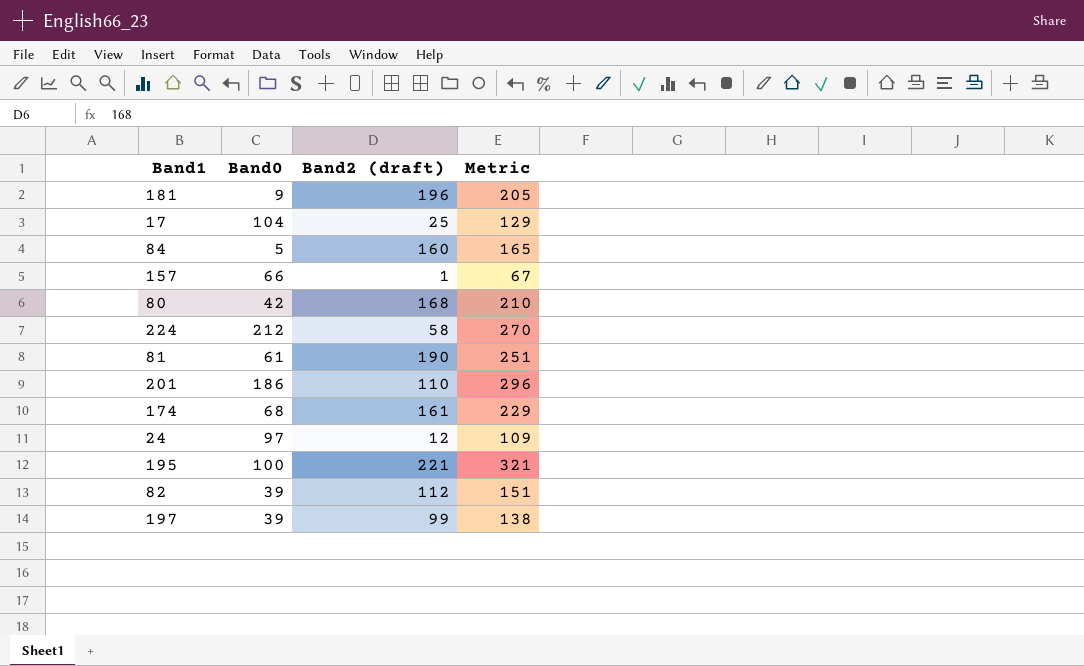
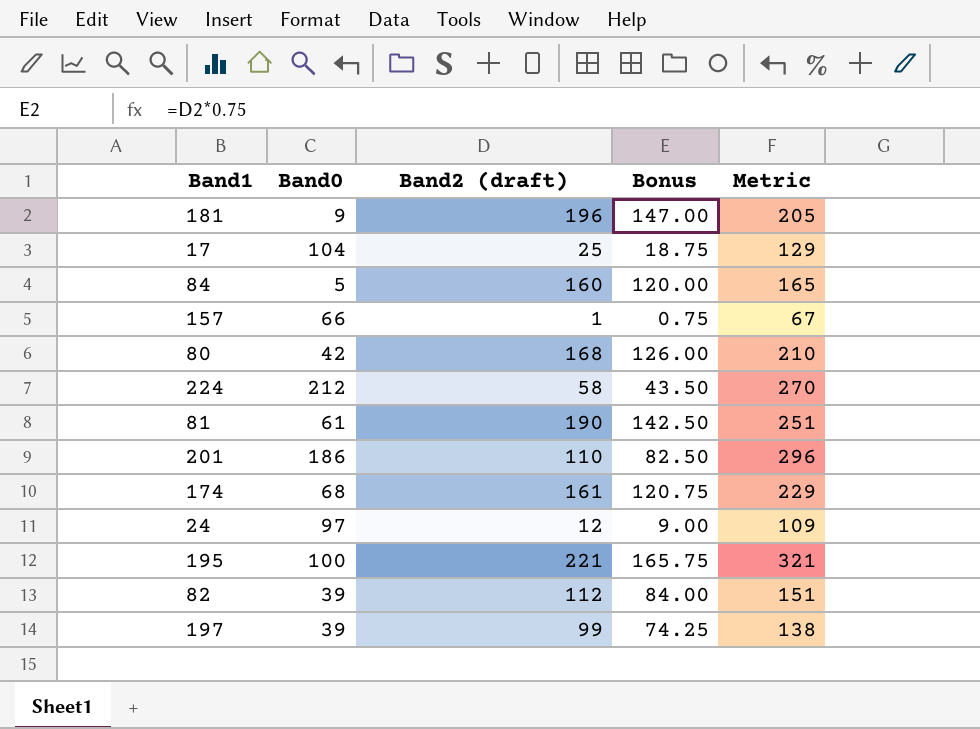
column Bonus | formula: none -> [Band2 (draft)] * 0.75

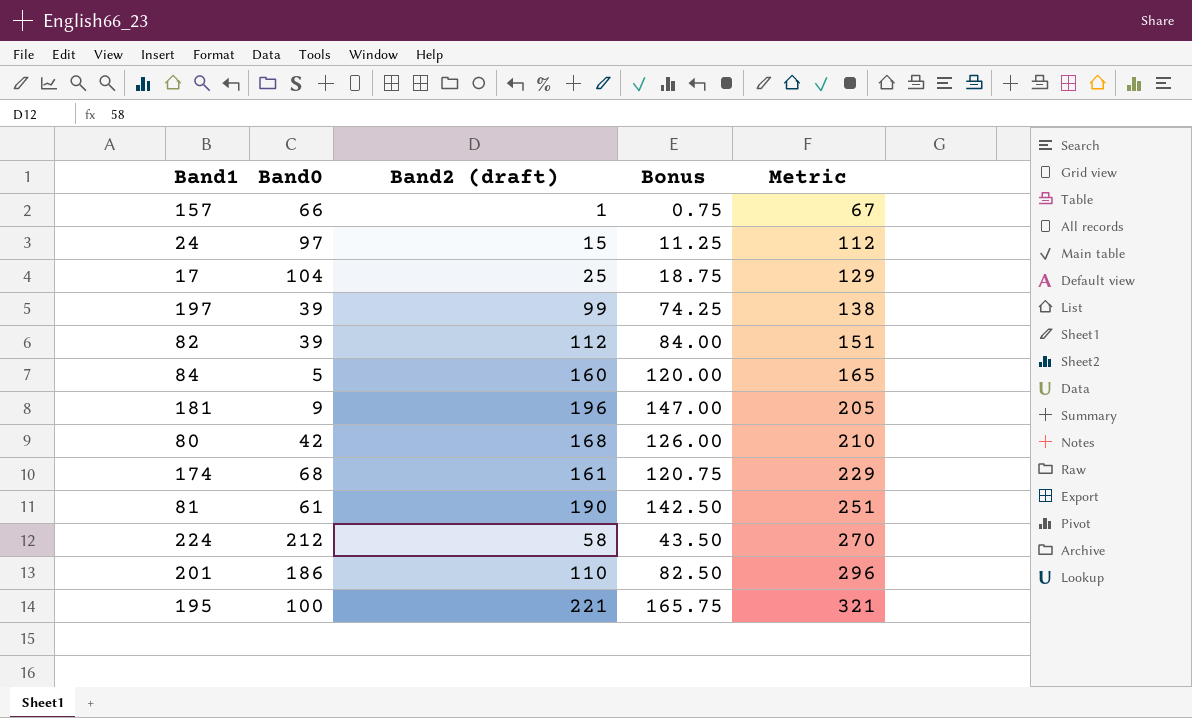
row order: none -> Metric ascending
24 | Band2 (draft): 12 -> 15
24 | Bonus: 9.00 -> 11.25
24 | Metric: 109 -> 112

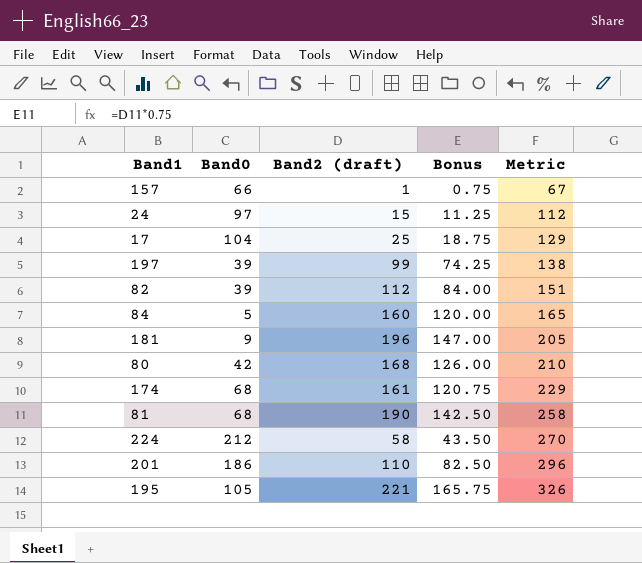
81 | Band0: 61 -> 68
81 | Metric: 251 -> 258
195 | Band0: 100 -> 105
195 | Metric: 321 -> 326

